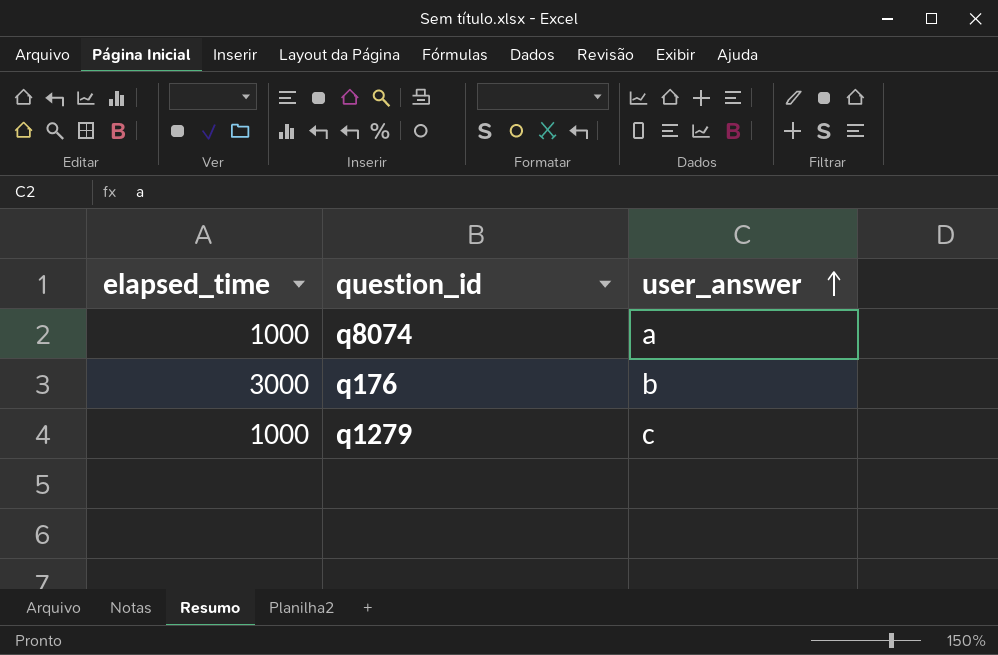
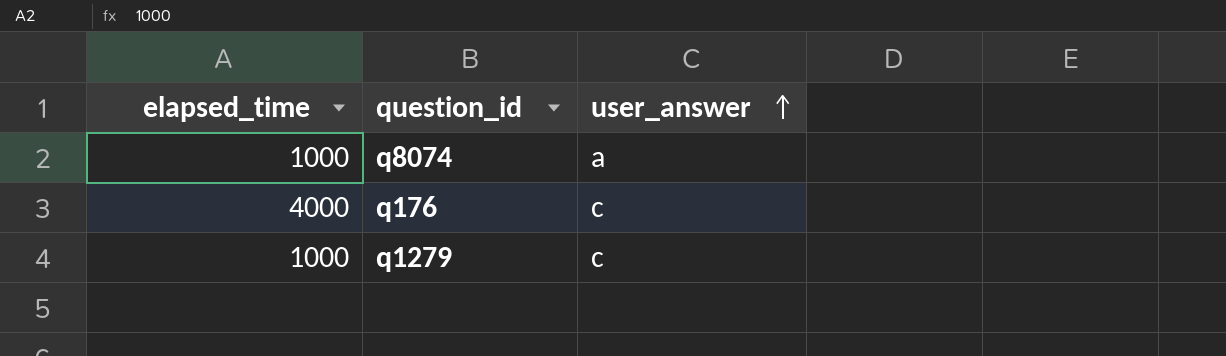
q176 | elapsed_time: 3000 -> 4000
q176 | user_answer: b -> c

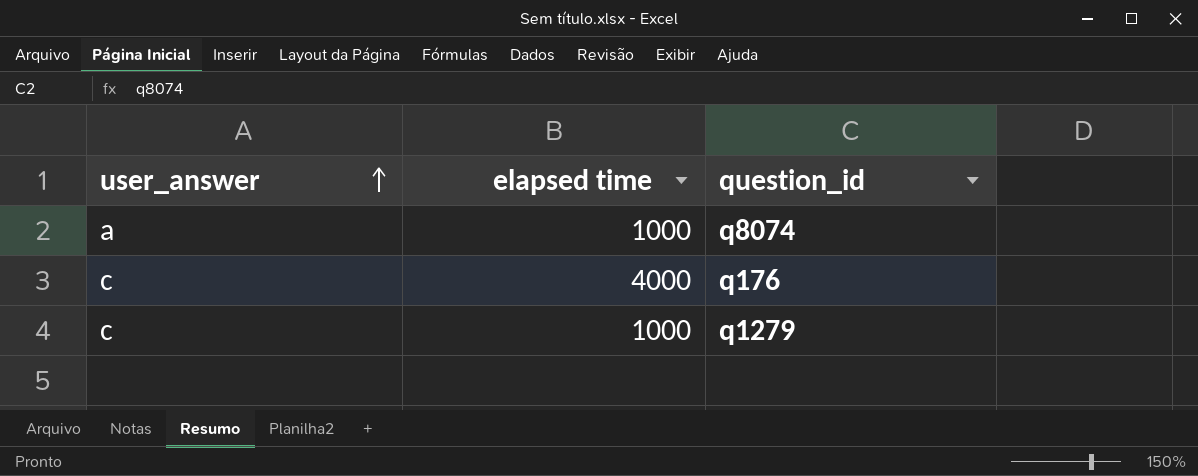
column user_answer | position: 3 -> 1
column name: elapsed_time -> elapsed time

